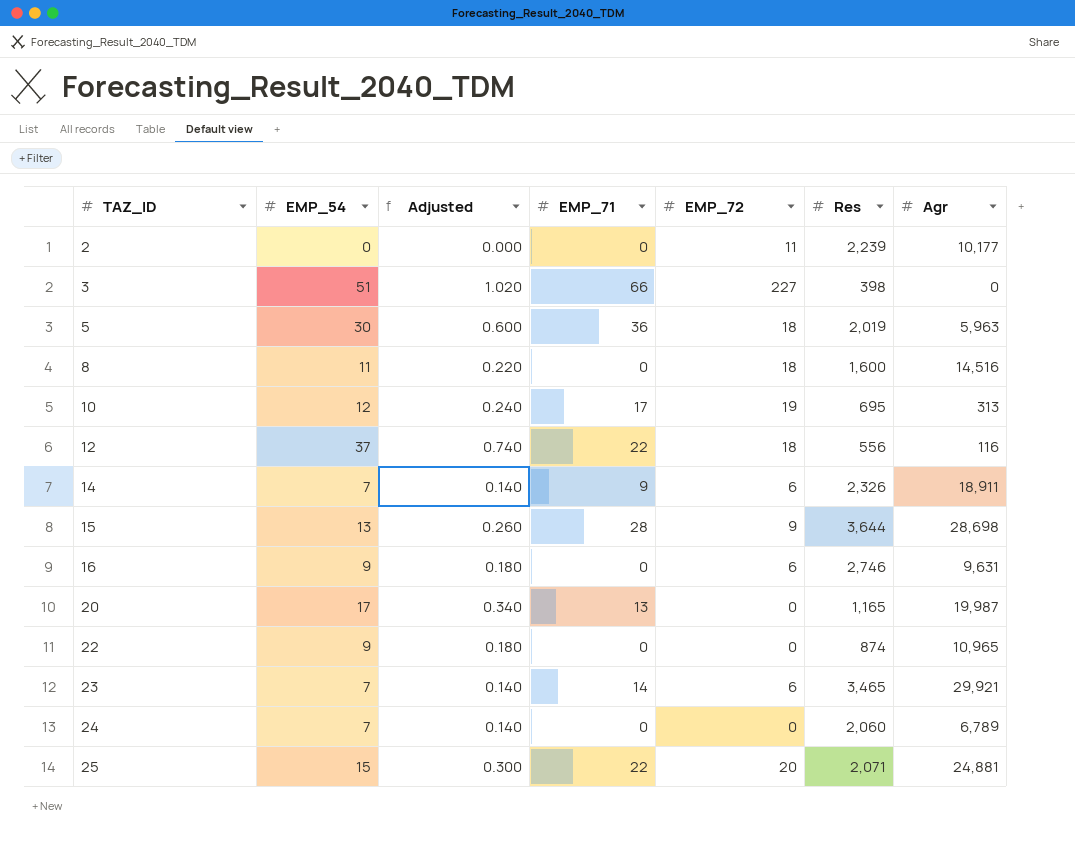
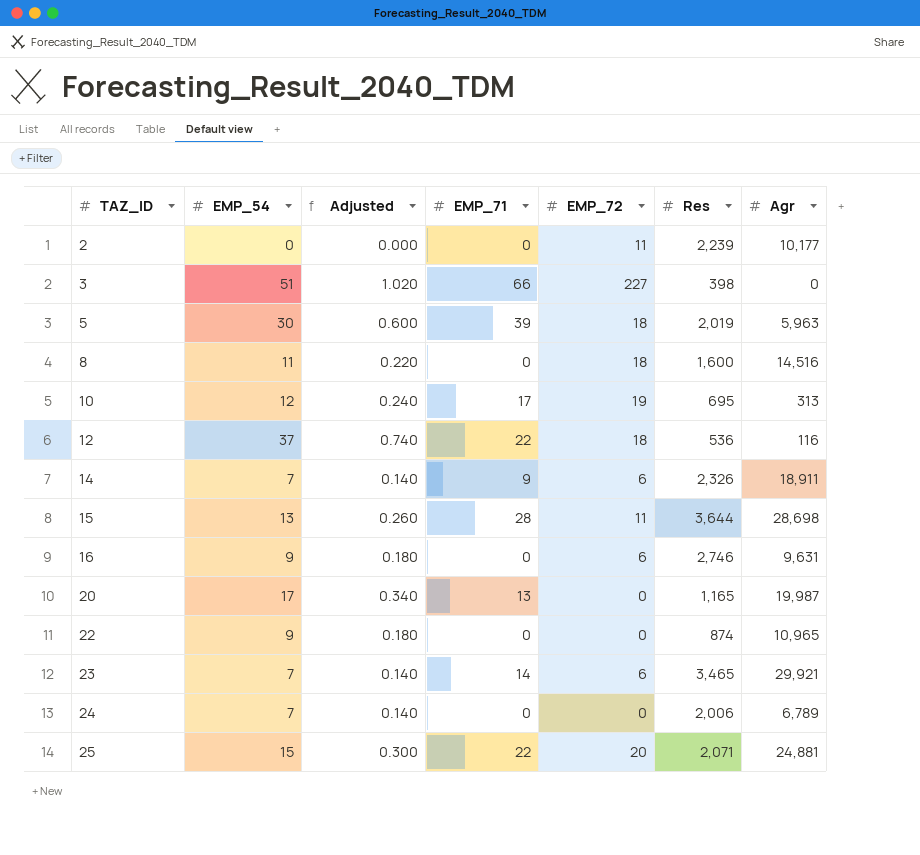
5 | EMP_71: 36 -> 39
12 | Res: 556 -> 536
15 | EMP_72: 9 -> 11
24 | Res: 2,060 -> 2,006

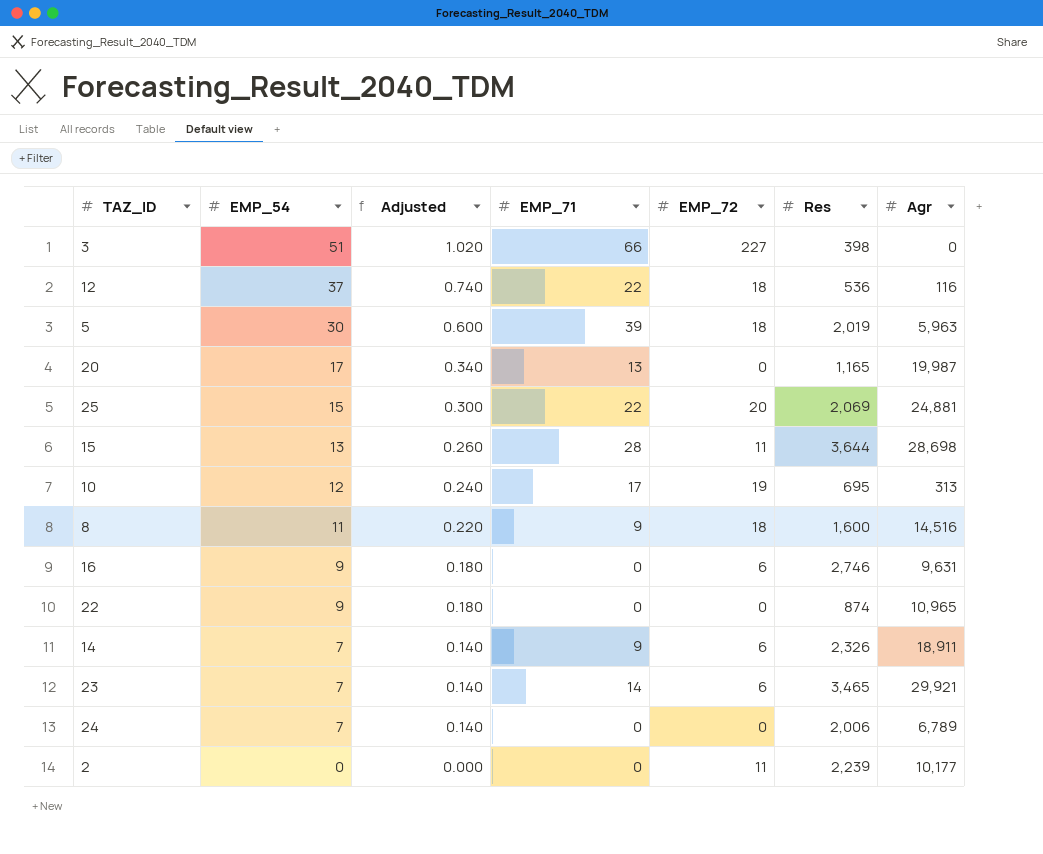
row order: TAZ_ID ascending -> EMP_54 descending
25 | Res: 2,071 -> 2,069
8 | EMP_71: 0 -> 9

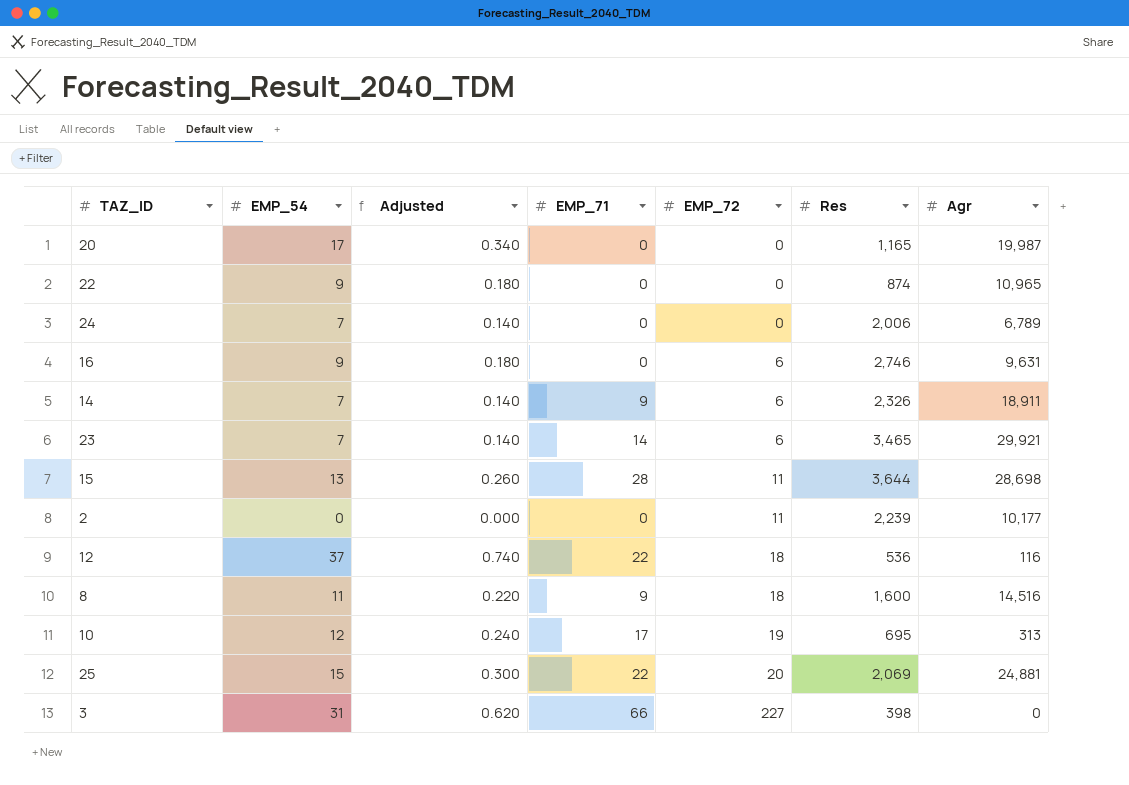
row order: EMP_54 descending -> EMP_72 ascending
row 5: 30 | 0.600 | 39 | 18 | 2,019 | 5,963 -> none
20 | EMP_71: 13 -> 0
3 | EMP_54: 51 -> 31
3 | Adjusted: 1.020 -> 0.620

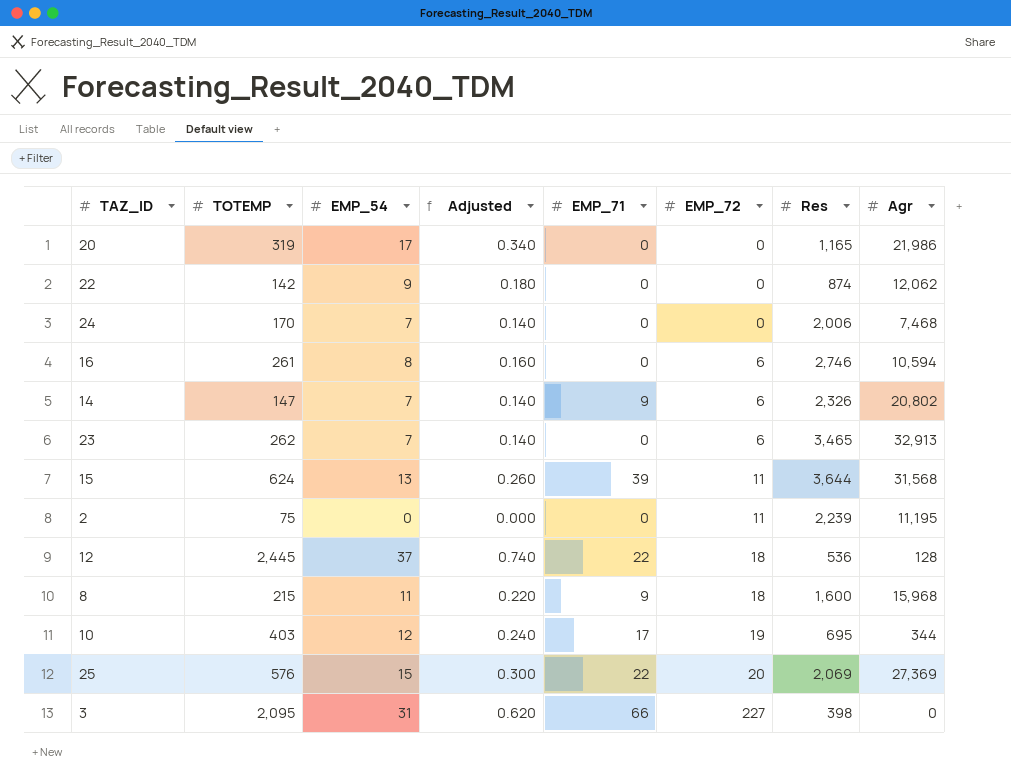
column TOTEMP | position: none -> 2
20 | Agr: 19,987 -> 21,986
22 | Agr: 10,965 -> 12,062
24 | Agr: 6,789 -> 7,468
16 | EMP_54: 9 -> 8
16 | Adjusted: 0.180 -> 0.160
16 | Agr: 9,631 -> 10,594
14 | Agr: 18,911 -> 20,802
23 | EMP_71: 14 -> 0
23 | Agr: 29,921 -> 32,913
15 | EMP_71: 28 -> 39
15 | Agr: 28,698 -> 31,568
2 | Agr: 10,177 -> 11,195
12 | Agr: 116 -> 128
8 | Agr: 14,516 -> 15,968
10 | Agr: 313 -> 344
25 | Agr: 24,881 -> 27,369

